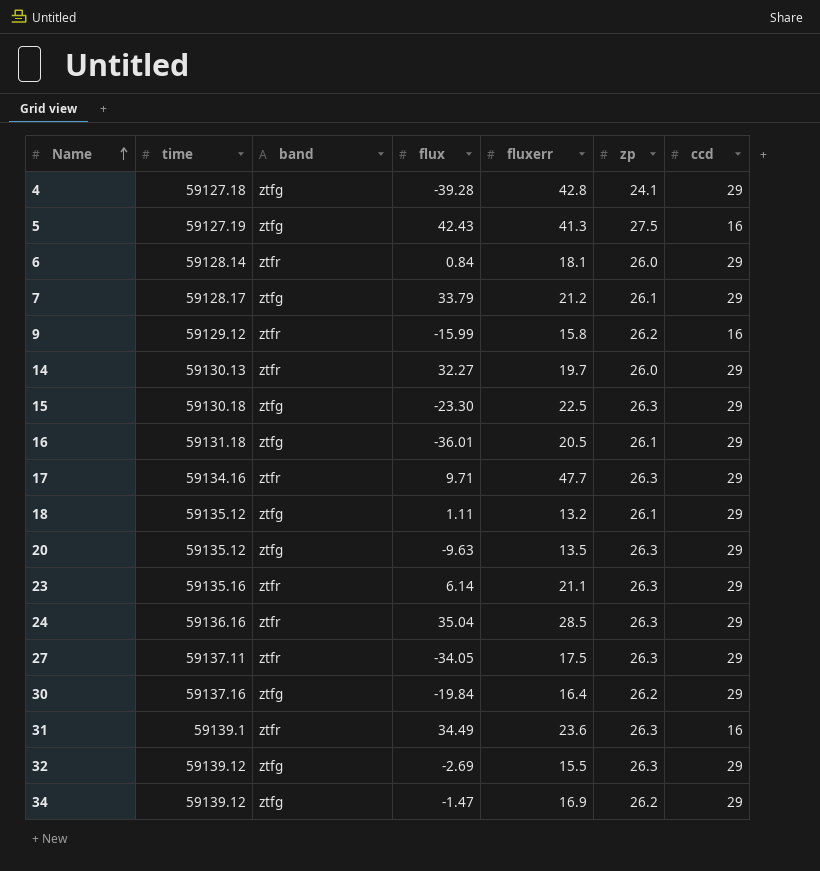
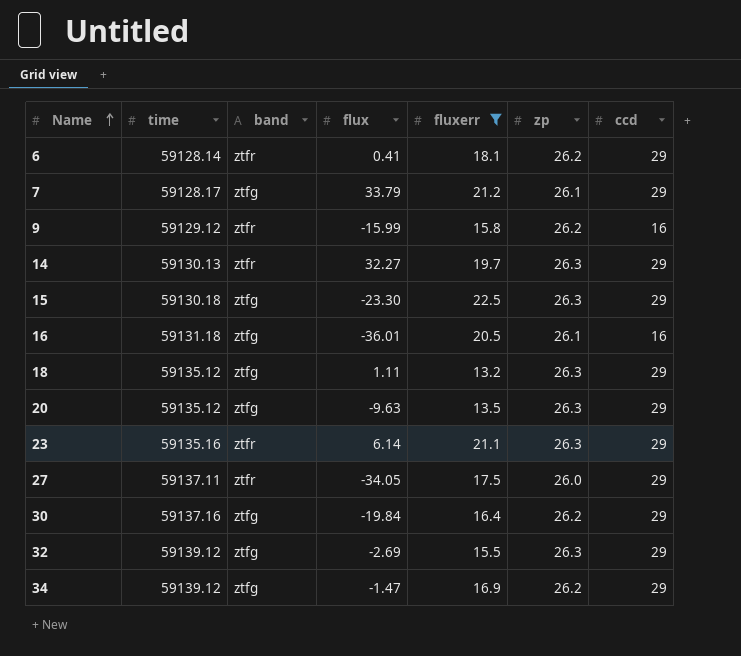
filter: none -> fluxerr <= 22.5
6 | flux: 0.84 -> 0.41
6 | zp: 26.0 -> 26.2
14 | zp: 26.0 -> 26.3
16 | ccd: 29 -> 16
18 | zp: 26.1 -> 26.3
27 | zp: 26.3 -> 26.0

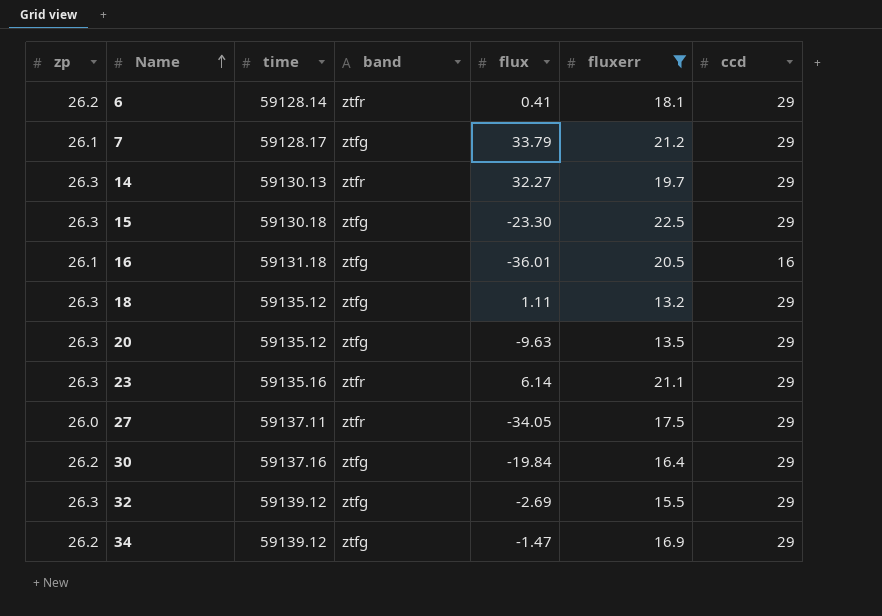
column zp | position: 6 -> 1
row 9: 59129.12 | ztfr | -15.99 | 15.8 | 26.2 | 16 -> none

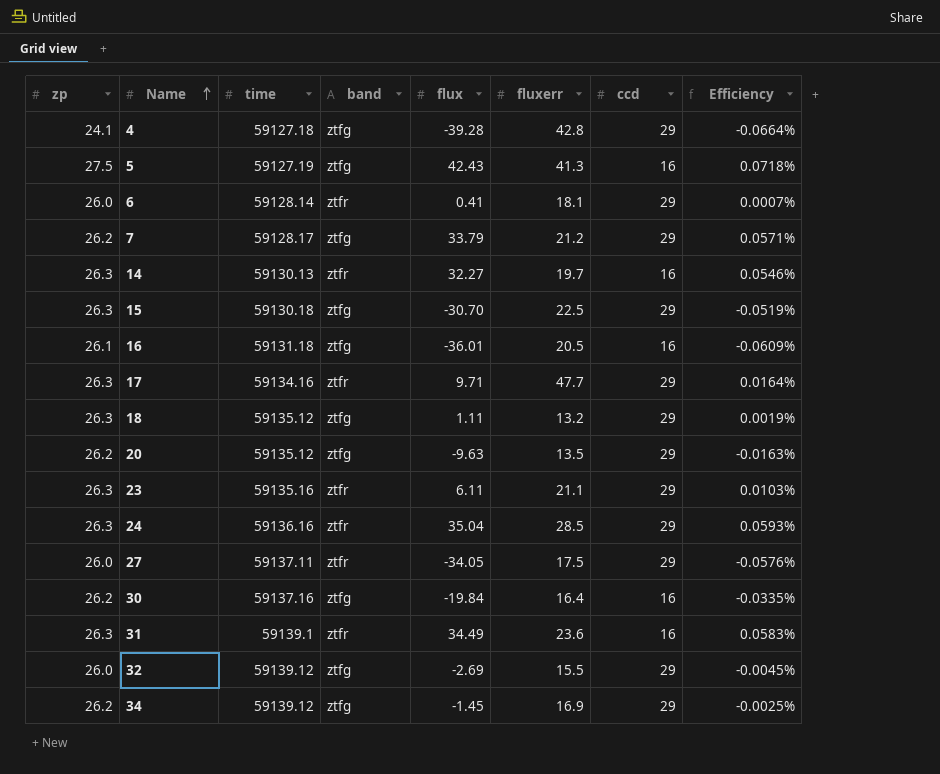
filter: fluxerr <= 22.5 -> none
column Efficiency | formula: none -> [flux] / [time]
6 | zp: 26.2 -> 26.0
7 | zp: 26.1 -> 26.2
14 | ccd: 29 -> 16
15 | flux: -23.30 -> -30.70
20 | zp: 26.3 -> 26.2
23 | flux: 6.14 -> 6.11
30 | ccd: 29 -> 16
32 | zp: 26.3 -> 26.0
34 | flux: -1.47 -> -1.45

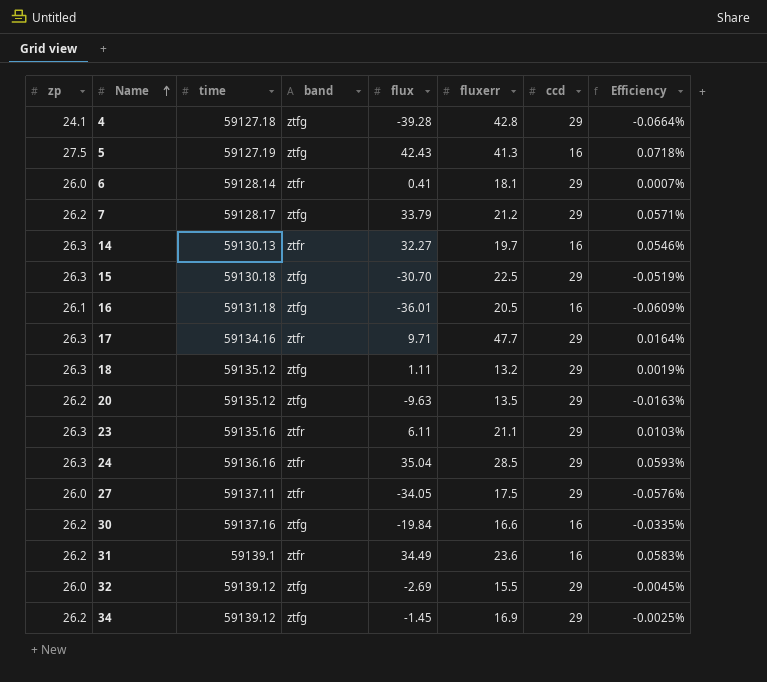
30 | fluxerr: 16.4 -> 16.6
31 | zp: 26.3 -> 26.2

